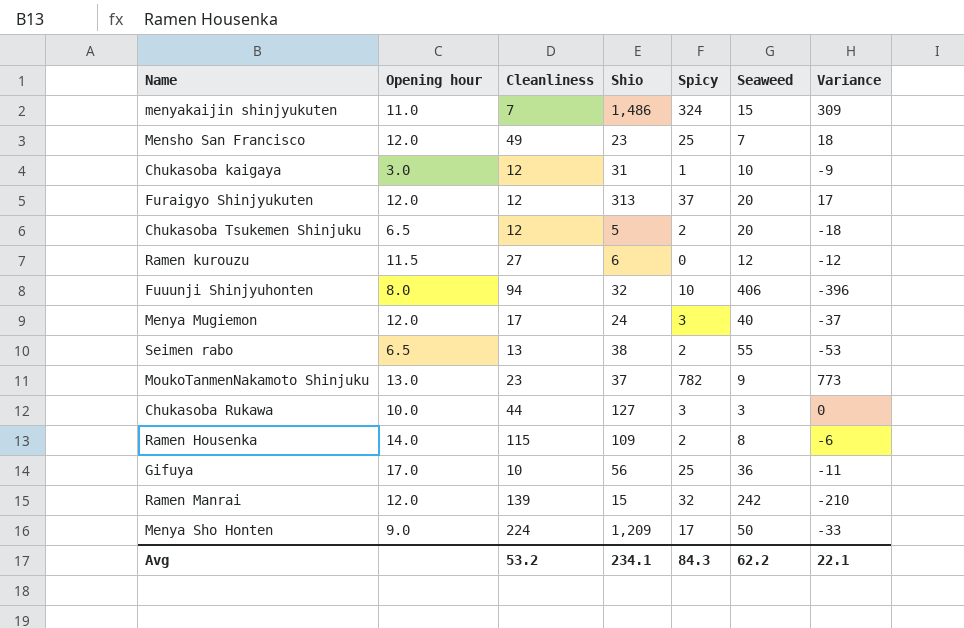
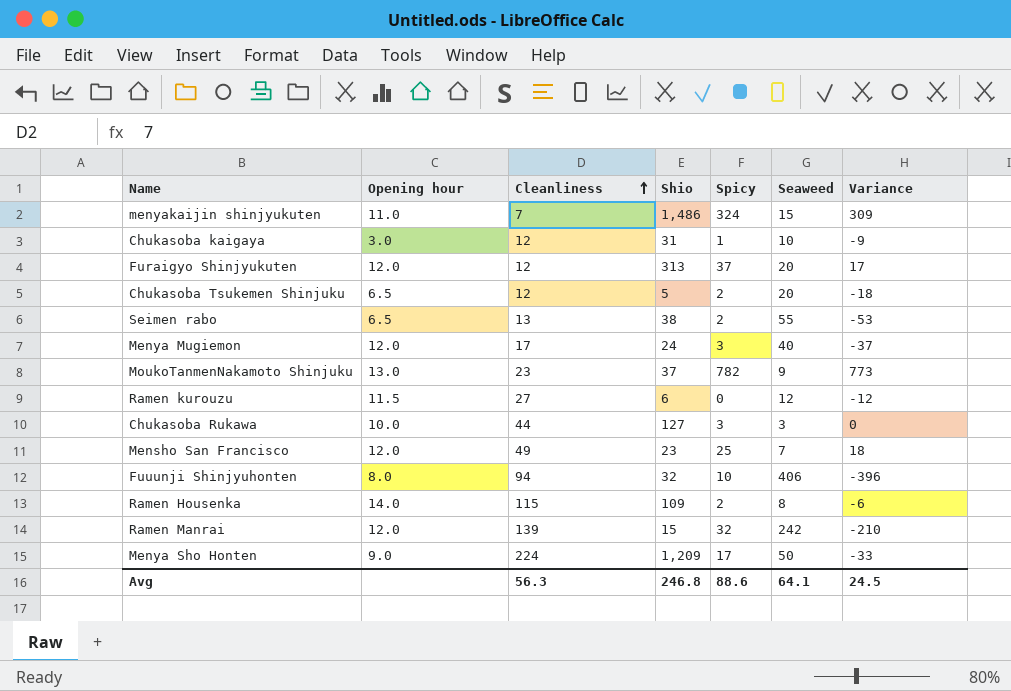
row order: none -> Cleanliness ascending
row Gifuya: 17.0 | 10 | 56 | 25 | 36 | -11 -> none
Avg | Cleanliness: 53.2 -> 56.3
Avg | Shio: 234.1 -> 246.8
Avg | Spicy: 84.3 -> 88.6
Avg | Seaweed: 62.2 -> 64.1
Avg | Variance: 22.1 -> 24.5

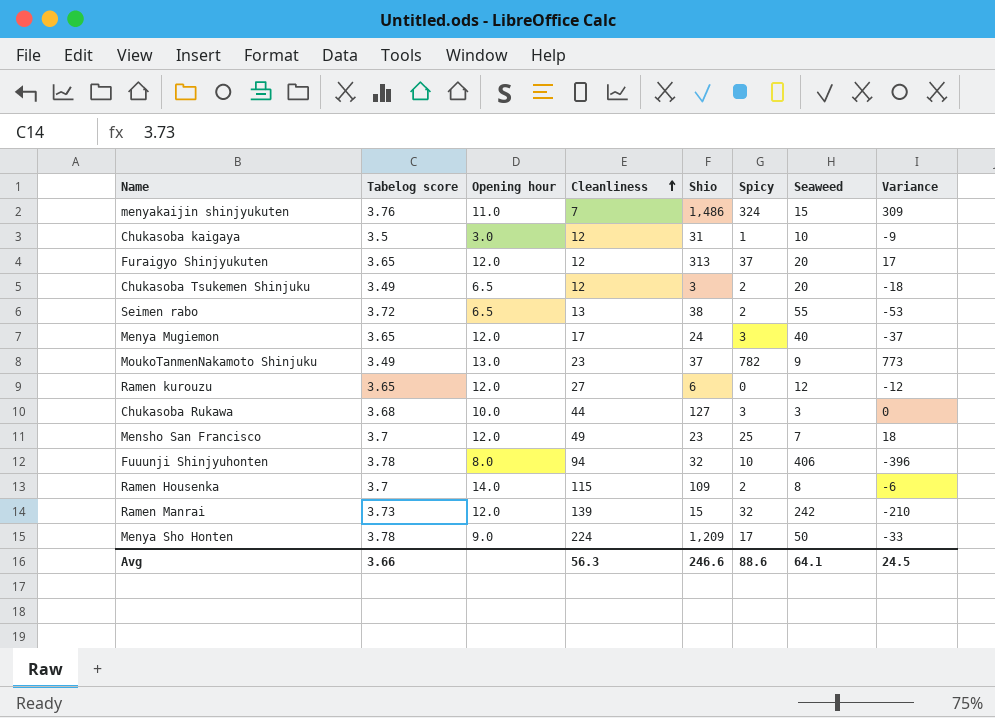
column Tabelog score | position: none -> 2
Chukasoba Tsukemen Shinjuku | Shio: 5 -> 3
Ramen kurouzu | Opening hour: 11.5 -> 12.0
Avg | Shio: 246.8 -> 246.6

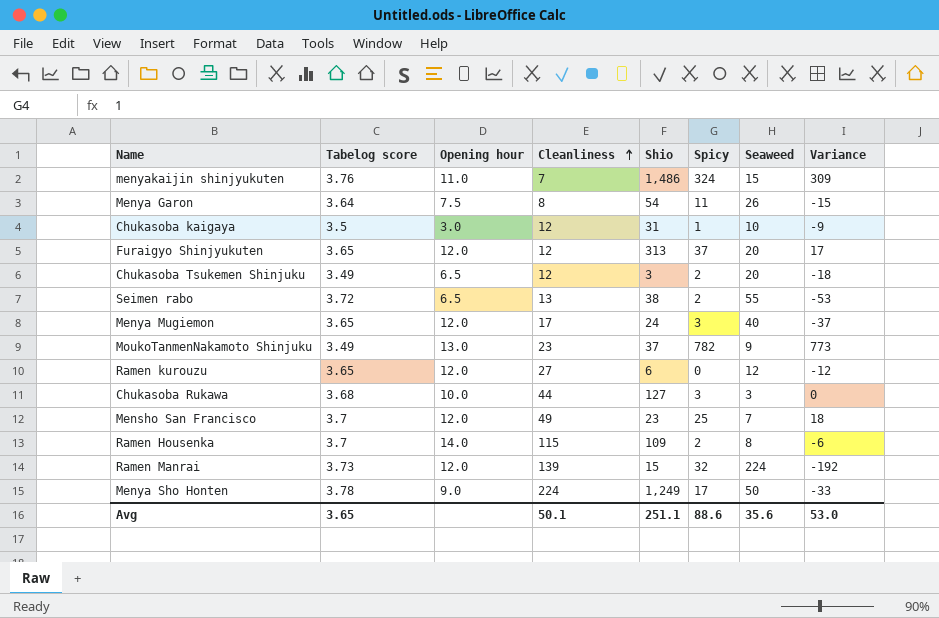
row Fuuunji Shinjyuhonten: 3.78 | 8.0 | 94 | 32 | 10 | 406 | -396 -> none
row Menya Garon: none -> 3.64 | 7.5 | 8 | 54 | 11 | 26 | -15
Ramen Manrai | Seaweed: 242 -> 224
Ramen Manrai | Variance: -210 -> -192
Menya Sho Honten | Shio: 1,209 -> 1,249
Avg | Tabelog score: 3.66 -> 3.65
Avg | Cleanliness: 56.3 -> 50.1
Avg | Shio: 246.6 -> 251.1
Avg | Seaweed: 64.1 -> 35.6
Avg | Variance: 24.5 -> 53.0

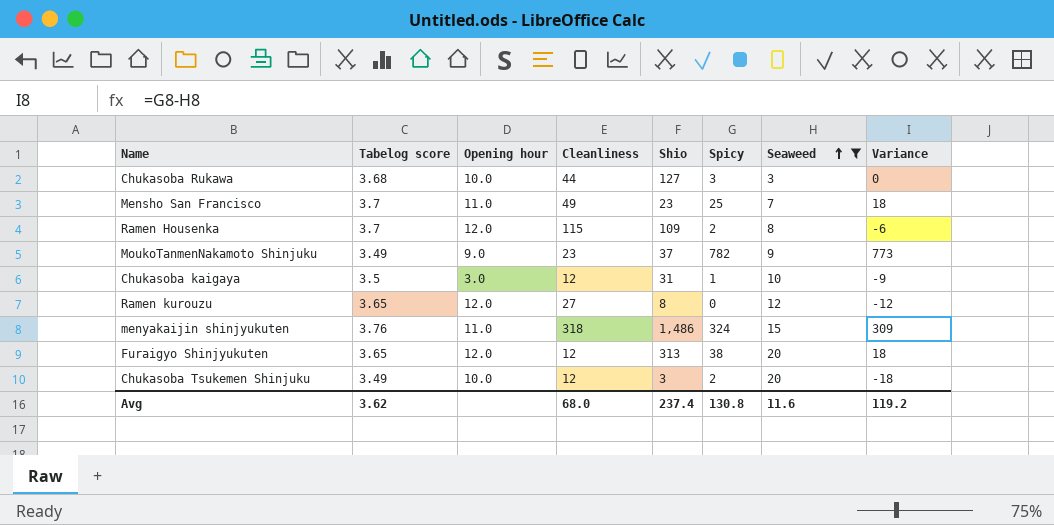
filter: none -> Seaweed <= 20
row order: Cleanliness ascending -> Seaweed ascending
Mensho San Francisco | Opening hour: 12.0 -> 11.0
Ramen Housenka | Opening hour: 14.0 -> 12.0
MoukoTanmenNakamoto Shinjuku | Opening hour: 13.0 -> 9.0
Ramen kurouzu | Shio: 6 -> 8
menyakaijin shinjyukuten | Cleanliness: 7 -> 318
Furaigyo Shinjyukuten | Spicy: 37 -> 38
Furaigyo Shinjyukuten | Variance: 17 -> 18
Chukasoba Tsukemen Shinjuku | Opening hour: 6.5 -> 10.0
Avg | Tabelog score: 3.65 -> 3.62
Avg | Cleanliness: 50.1 -> 68.0
Avg | Shio: 251.1 -> 237.4
Avg | Spicy: 88.6 -> 130.8
Avg | Seaweed: 35.6 -> 11.6
Avg | Variance: 53.0 -> 119.2

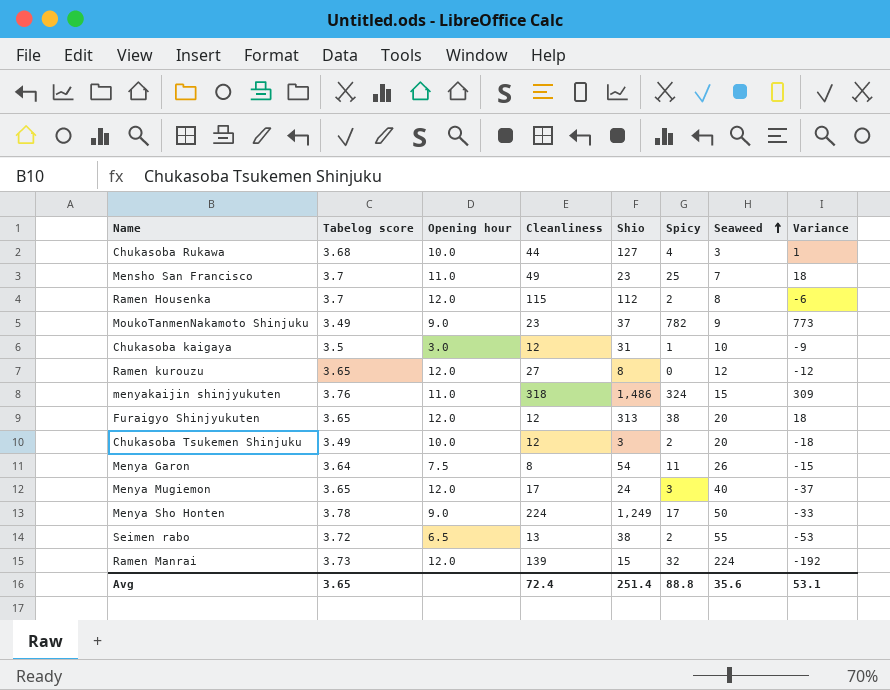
filter: Seaweed <= 20 -> none
Chukasoba Rukawa | Spicy: 3 -> 4
Chukasoba Rukawa | Variance: 0 -> 1
Ramen Housenka | Shio: 109 -> 112
Avg | Tabelog score: 3.62 -> 3.65
Avg | Cleanliness: 68.0 -> 72.4
Avg | Shio: 237.4 -> 251.4
Avg | Spicy: 130.8 -> 88.8
Avg | Seaweed: 11.6 -> 35.6
Avg | Variance: 119.2 -> 53.1

